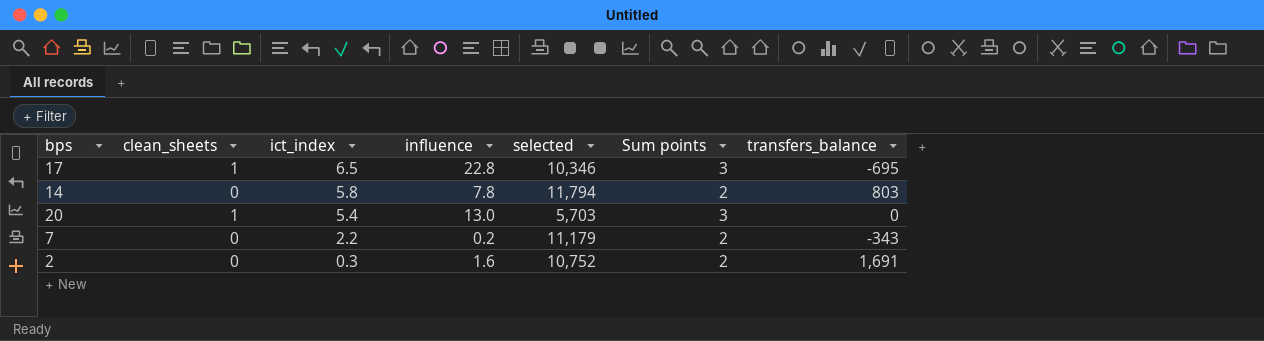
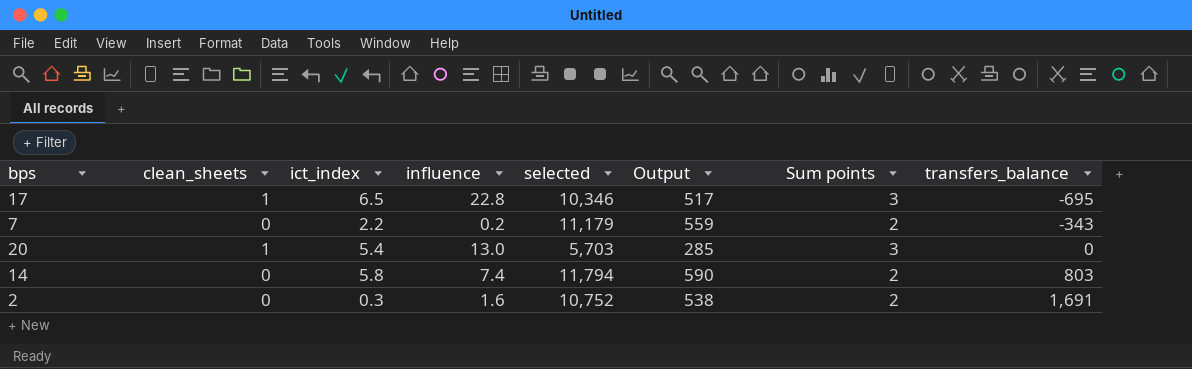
row order: ict_index descending -> transfers_balance ascending
column Output | formula: none -> [selected] * 0.05
14 | influence: 7.8 -> 7.4

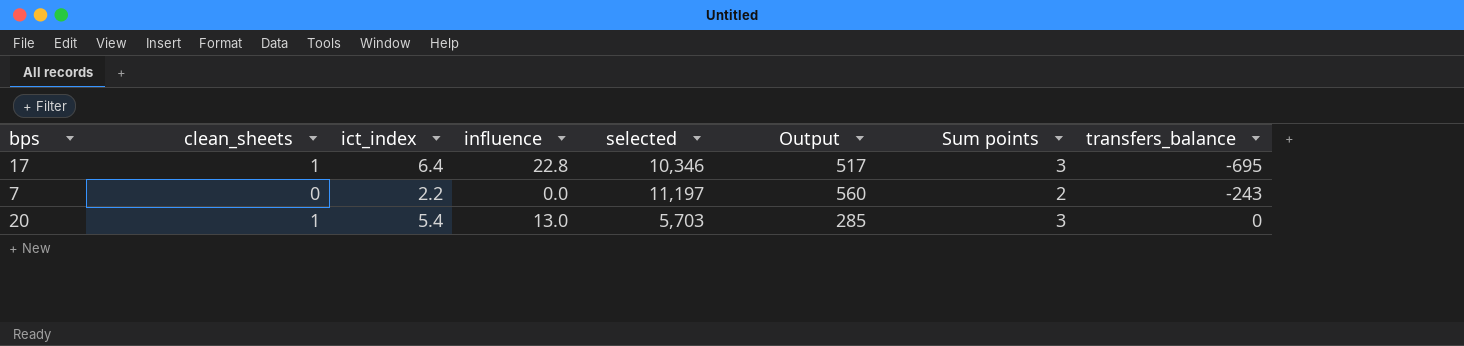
row 14: 0 | 5.8 | 7.4 | 11,794 | 590 | 2 | 803 -> none
row 2: 0 | 0.3 | 1.6 | 10,752 | 538 | 2 | 1,691 -> none
17 | ict_index: 6.5 -> 6.4
7 | influence: 0.2 -> 0.0
7 | selected: 11,179 -> 11,197
7 | Output: 559 -> 560
7 | transfers_balance: -343 -> -243

